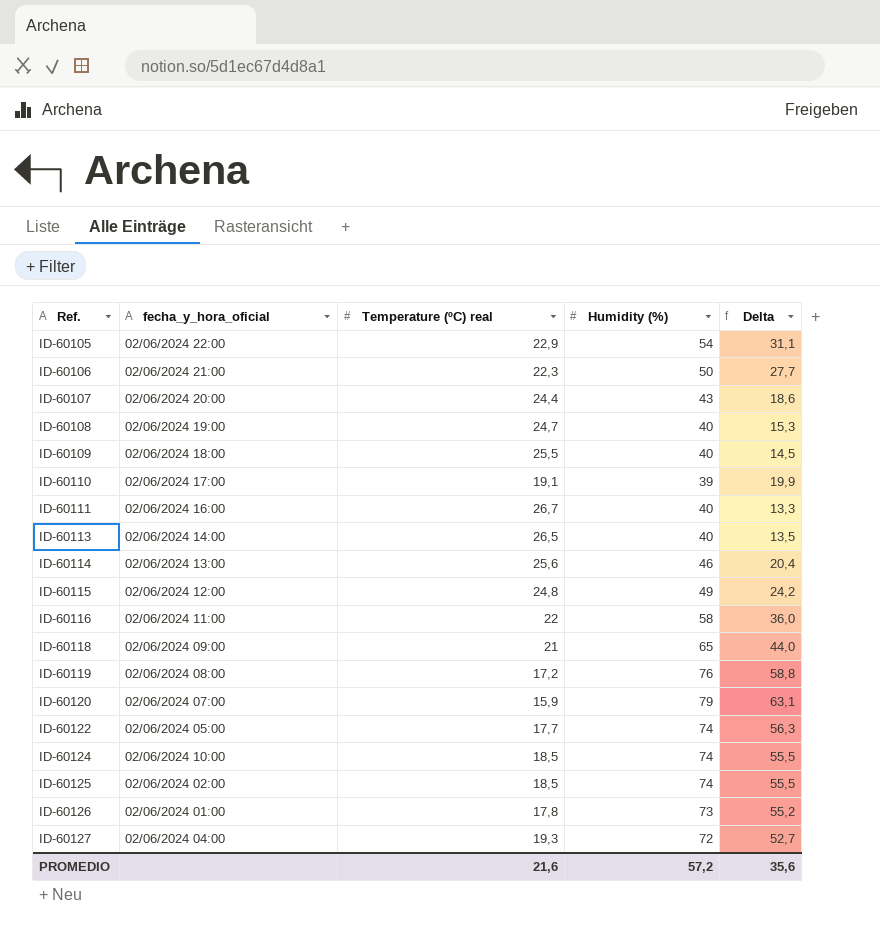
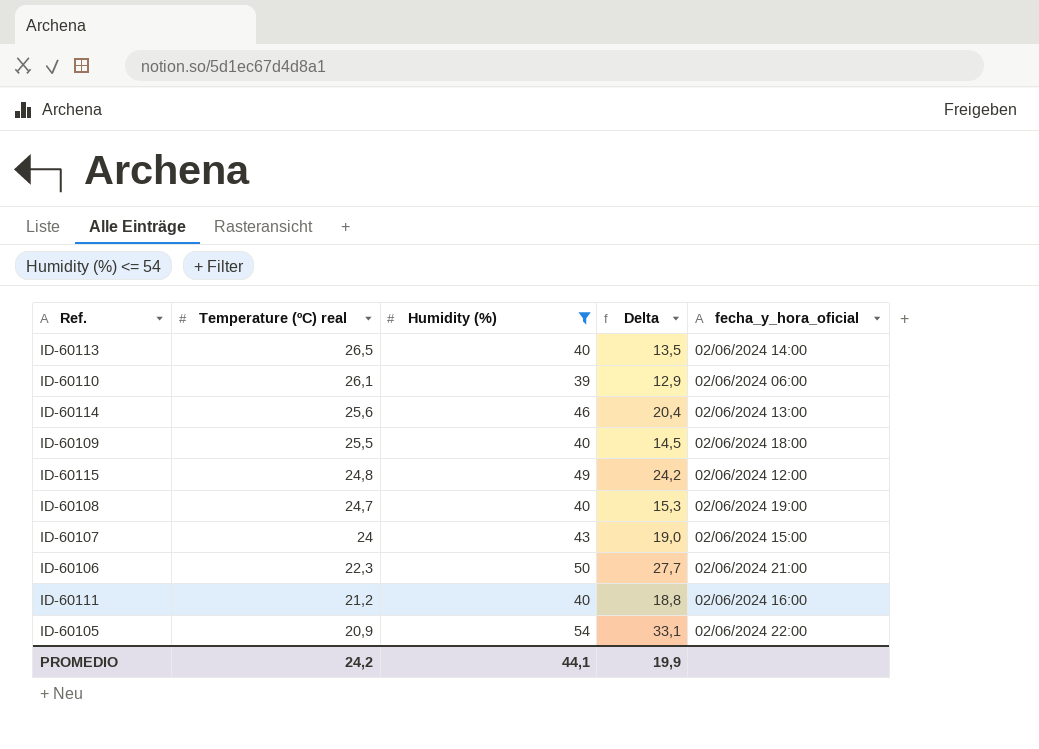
filter: none -> Humidity (%) <= 54
row order: Ref. ascending -> Temperature (ºC) real descending
column fecha_y_hora_oficial | position: 2 -> 5
ID-60110 | Temperature (ºC) real: 19,1 -> 26,1
ID-60110 | Delta: 19,9 -> 12,9
ID-60110 | fecha_y_hora_oficial: 02/06/2024 17:00 -> 02/06/2024 06:00
ID-60107 | Temperature (ºC) real: 24,4 -> 24
ID-60107 | Delta: 18,6 -> 19,0
ID-60107 | fecha_y_hora_oficial: 02/06/2024 20:00 -> 02/06/2024 15:00
ID-60111 | Temperature (ºC) real: 26,7 -> 21,2
ID-60111 | Delta: 13,3 -> 18,8
ID-60105 | Temperature (ºC) real: 22,9 -> 20,9
ID-60105 | Delta: 31,1 -> 33,1
PROMEDIO | Temperature (ºC) real: 21,6 -> 24,2
PROMEDIO | Humidity (%): 57,2 -> 44,1
PROMEDIO | Delta: 35,6 -> 19,9

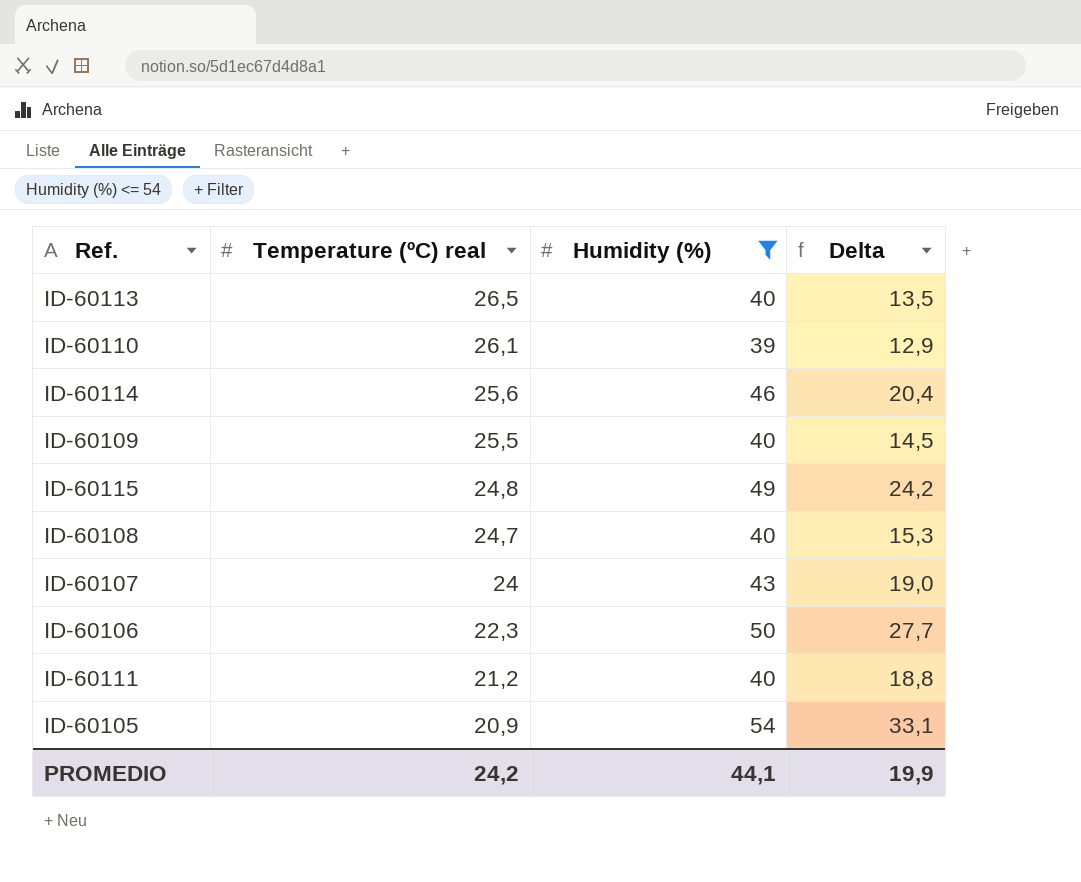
column fecha_y_hora_oficial | position: 5 -> none

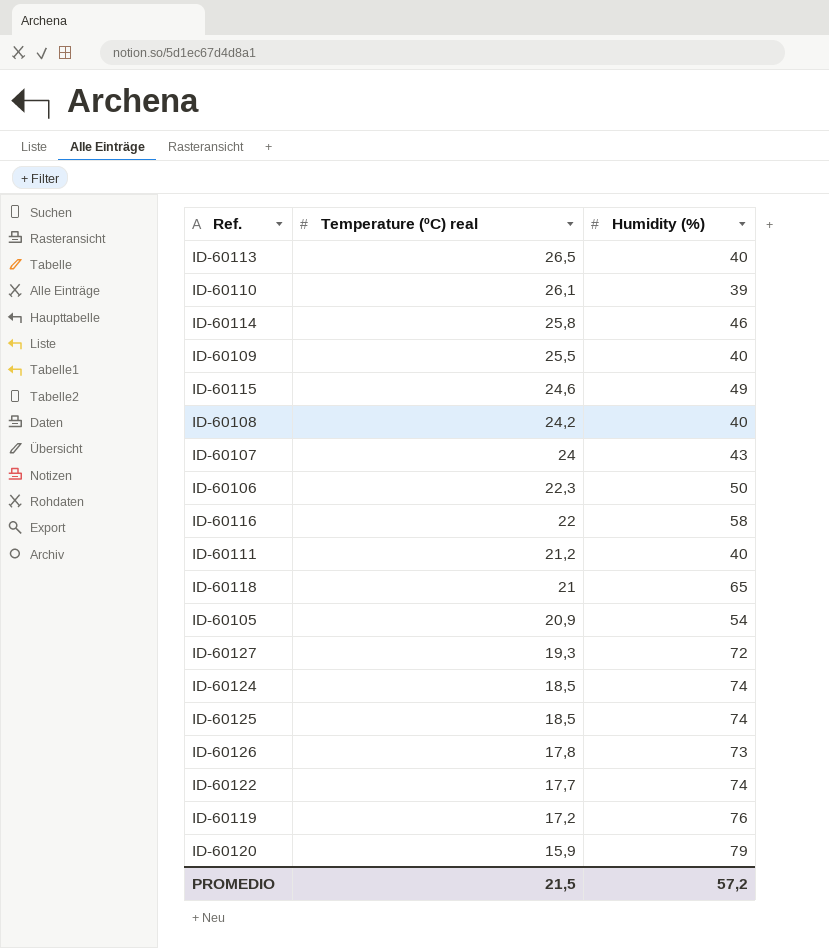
filter: Humidity (%) <= 54 -> none
column Delta | formula: [Humidity (%)] - [Temperature (ºC) real] -> none
ID-60114 | Temperature (ºC) real: 25,6 -> 25,8
ID-60115 | Temperature (ºC) real: 24,8 -> 24,6
ID-60108 | Temperature (ºC) real: 24,7 -> 24,2
PROMEDIO | Temperature (ºC) real: 24,2 -> 21,5
PROMEDIO | Humidity (%): 44,1 -> 57,2

